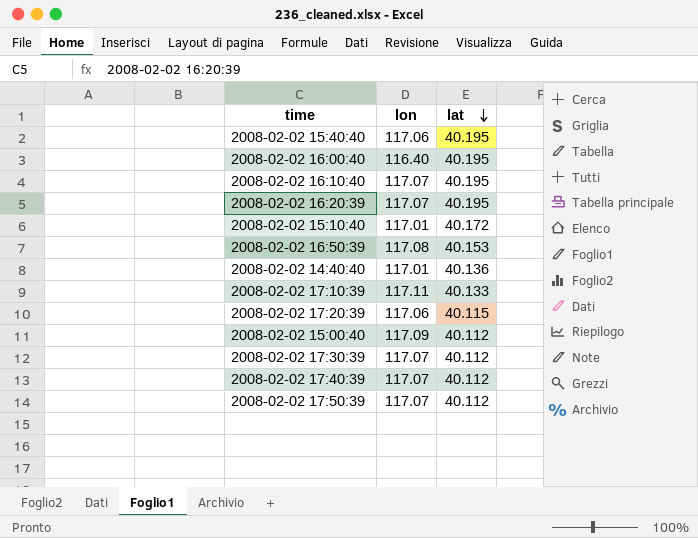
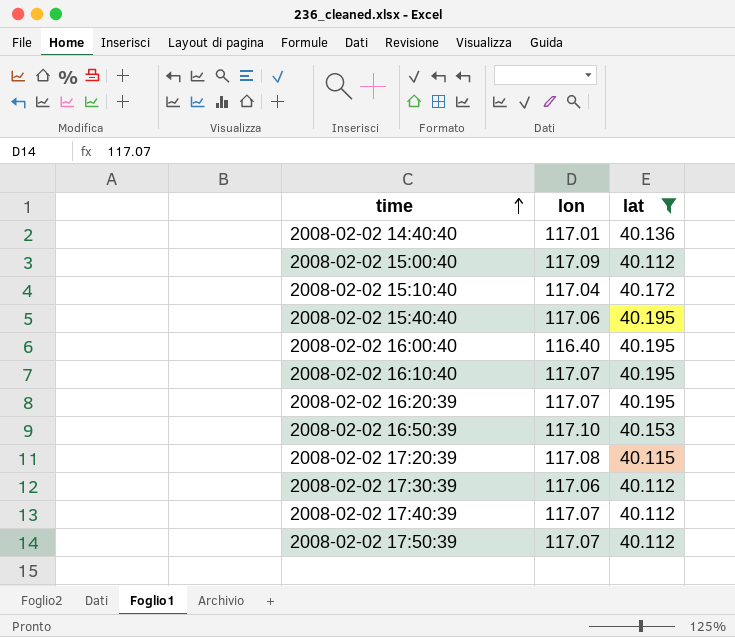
filter: none -> lat != 40.133
row order: lat descending -> time ascending
2008-02-02 15:10:40 | lon: 117.01 -> 117.04
2008-02-02 16:50:39 | lon: 117.08 -> 117.10
2008-02-02 17:20:39 | lon: 117.06 -> 117.08
2008-02-02 17:30:39 | lon: 117.07 -> 117.06

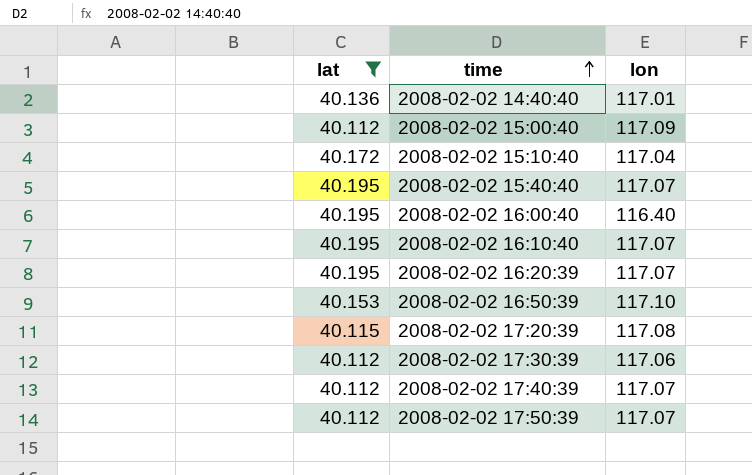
column lat | position: 3 -> 1
2008-02-02 15:40:40 | lon: 117.06 -> 117.07

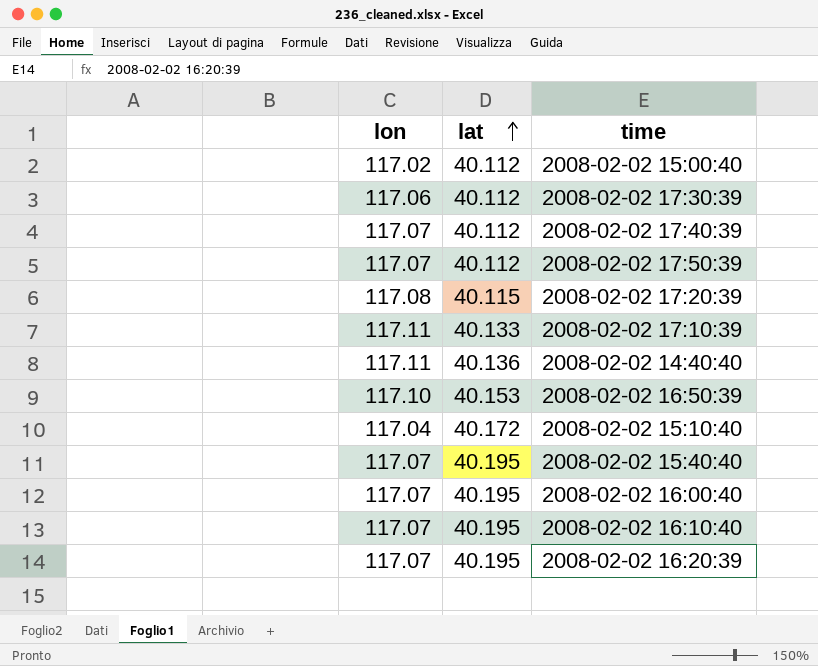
filter: lat != 40.133 -> none
row order: time ascending -> lat ascending
column lon | position: 3 -> 1
2008-02-02 15:00:40 | lon: 117.09 -> 117.02
2008-02-02 14:40:40 | lon: 117.01 -> 117.11
2008-02-02 16:00:40 | lon: 116.40 -> 117.07

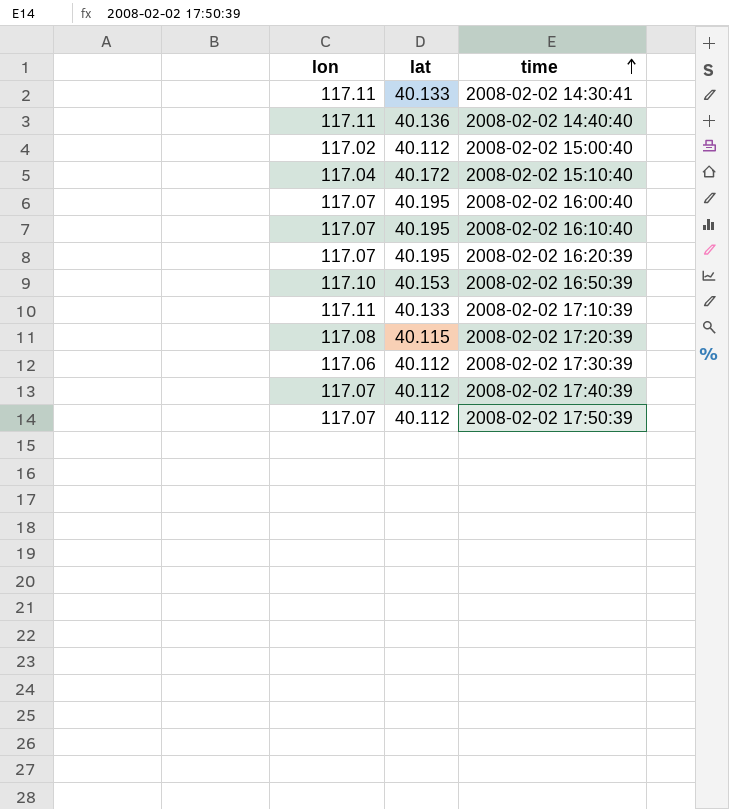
row order: lat ascending -> time ascending
row 2008-02-02 15:40:40: 117.07 | 40.195 -> none
row 2008-02-02 14:30:41: none -> 117.11 | 40.133

